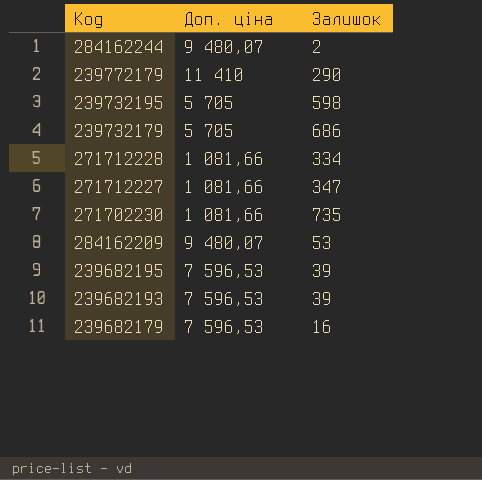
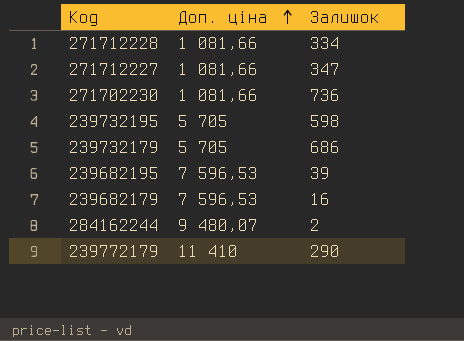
row order: none -> Доп. ціна ascending
row 284162209: 9 480,07 | 53 -> none
row 239682193: 7 596,53 | 39 -> none
271702230 | Залишок: 735 -> 736

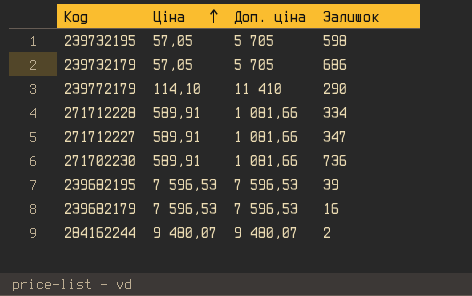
row order: Доп. ціна ascending -> Ціна ascending
column Ціна | position: none -> 2

